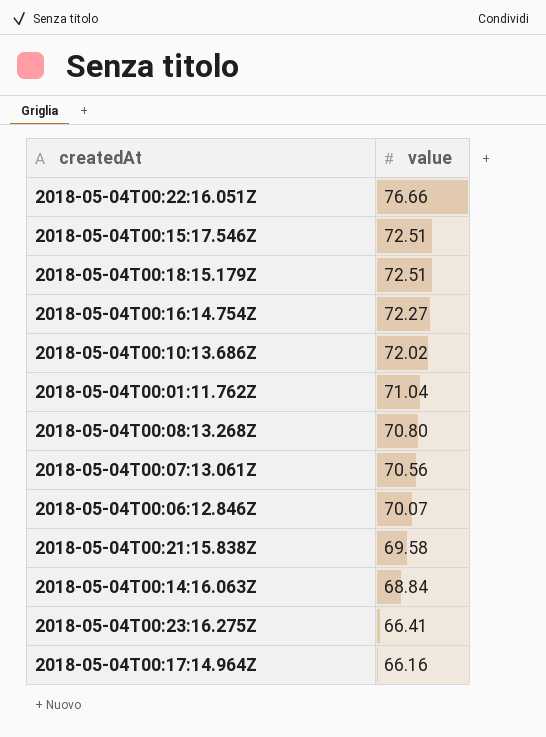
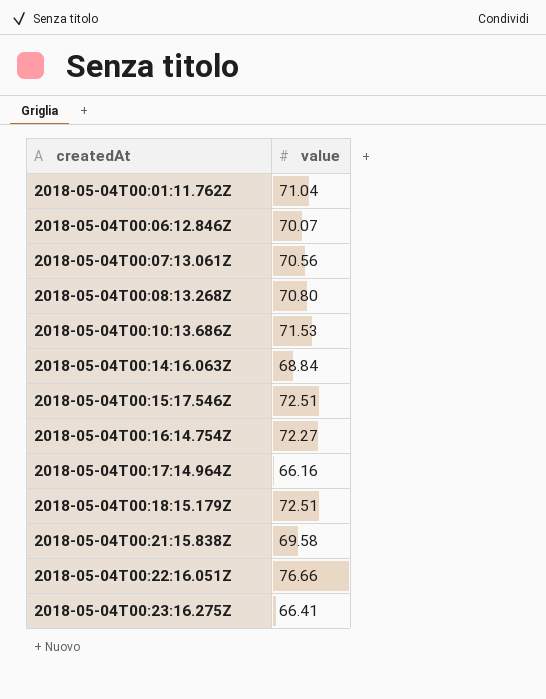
row order: value descending -> createdAt ascending
2018-05-04T00:10:13.686Z | value: 72.02 -> 71.53

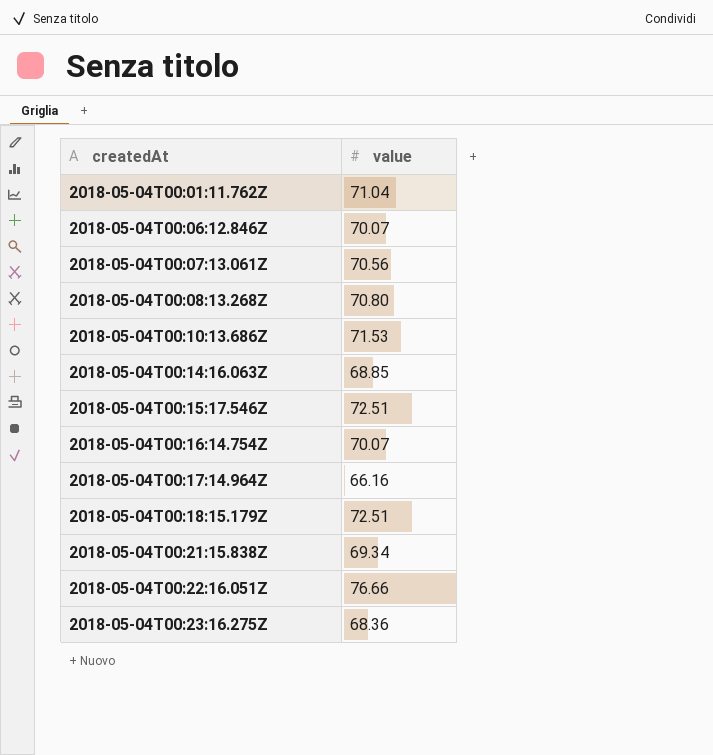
2018-05-04T00:14:16.063Z | value: 68.84 -> 68.85
2018-05-04T00:16:14.754Z | value: 72.27 -> 70.07
2018-05-04T00:21:15.838Z | value: 69.58 -> 69.34
2018-05-04T00:23:16.275Z | value: 66.41 -> 68.36

